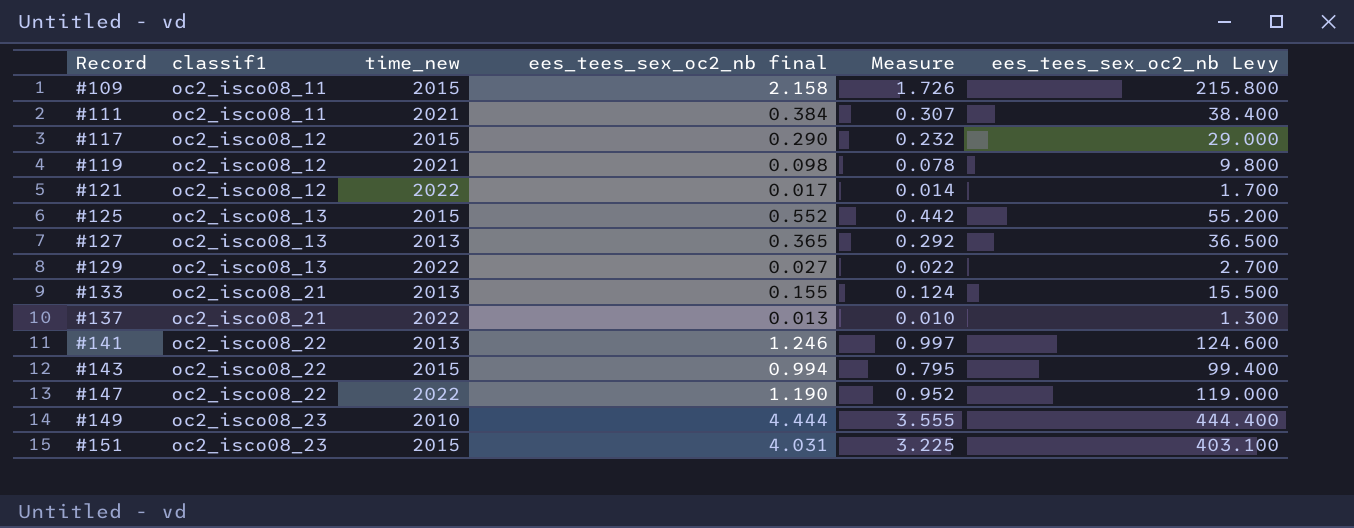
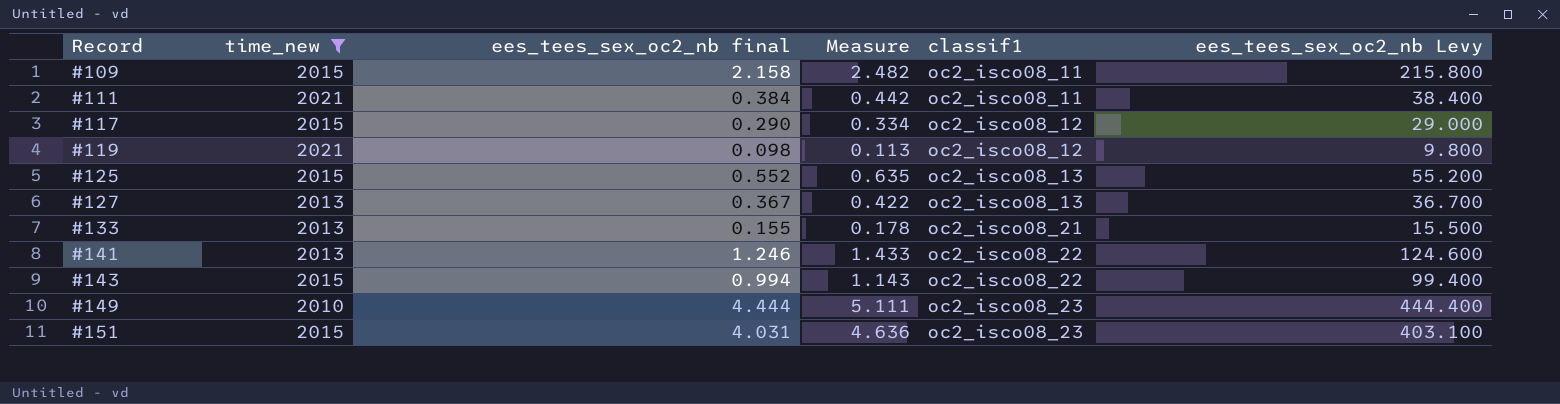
filter: none -> time_new != 2022
column Measure | formula: [ees_tees_sex_oc2_nb final] * 0.8 -> [ees_tees_sex_oc2_nb final] * 1.15
column classif1 | position: 2 -> 5
#127 | ees_tees_sex_oc2_nb final: 0.365 -> 0.367
#127 | ees_tees_sex_oc2_nb Levy: 36.500 -> 36.700

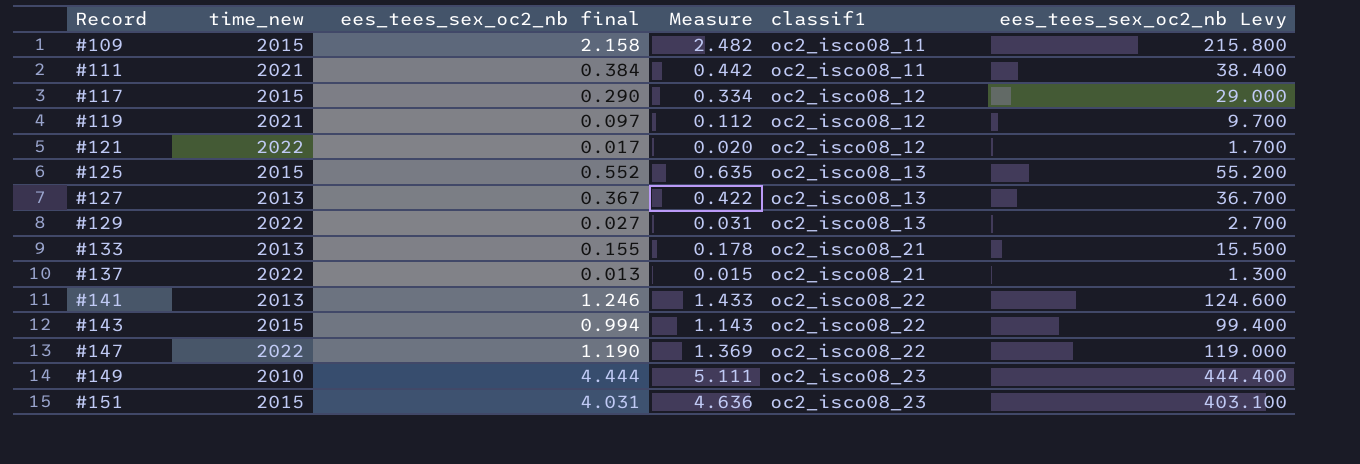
filter: time_new != 2022 -> none
#119 | ees_tees_sex_oc2_nb final: 0.098 -> 0.097
#119 | Measure: 0.113 -> 0.112
#119 | ees_tees_sex_oc2_nb Levy: 9.800 -> 9.700

